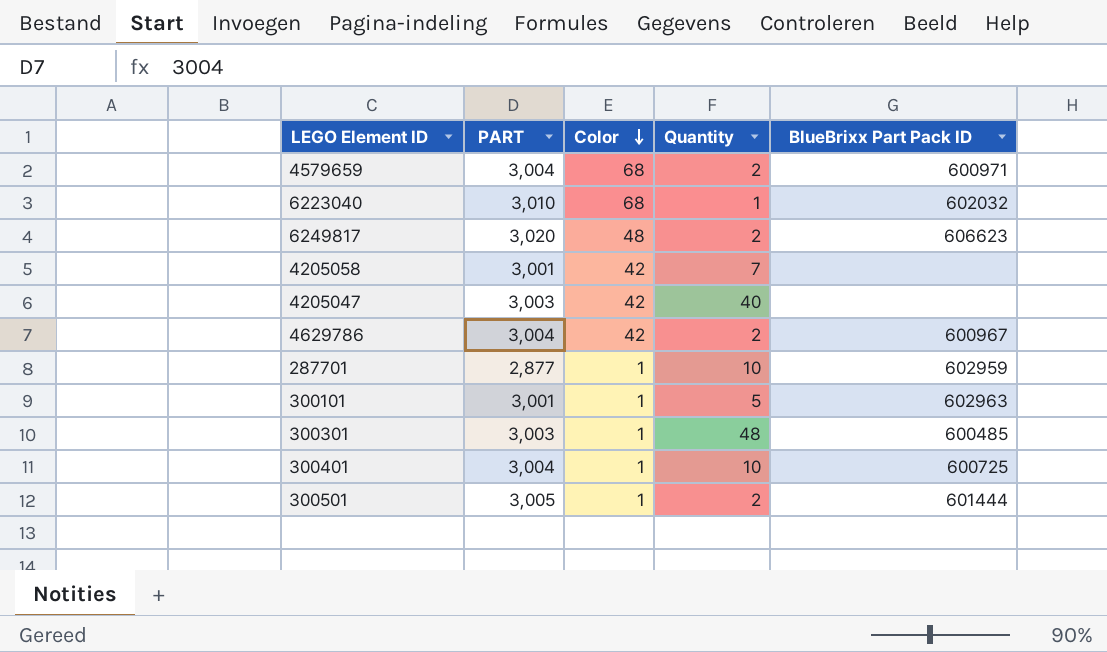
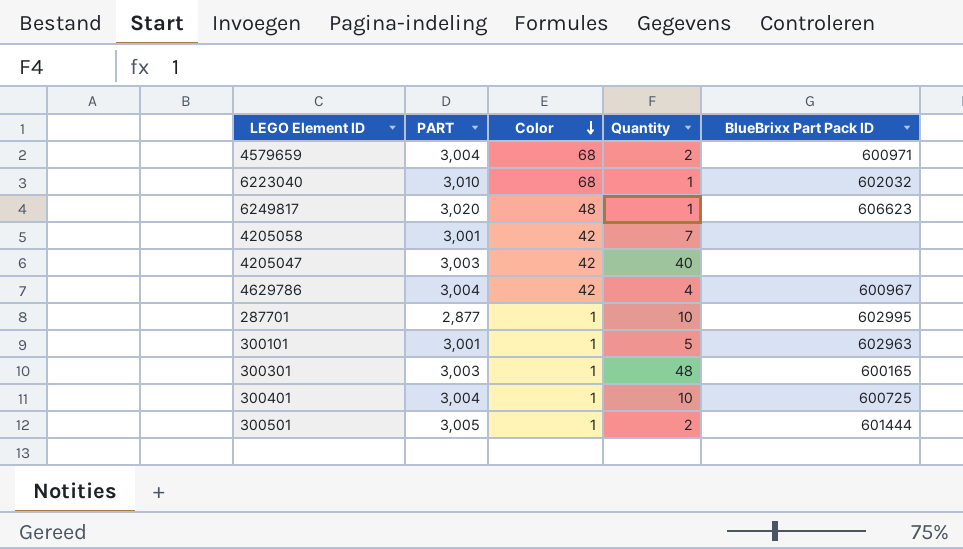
6249817 | Quantity: 2 -> 1
4629786 | Quantity: 2 -> 4
287701 | BlueBrixx Part Pack ID: 602959 -> 602995
300301 | BlueBrixx Part Pack ID: 600485 -> 600165

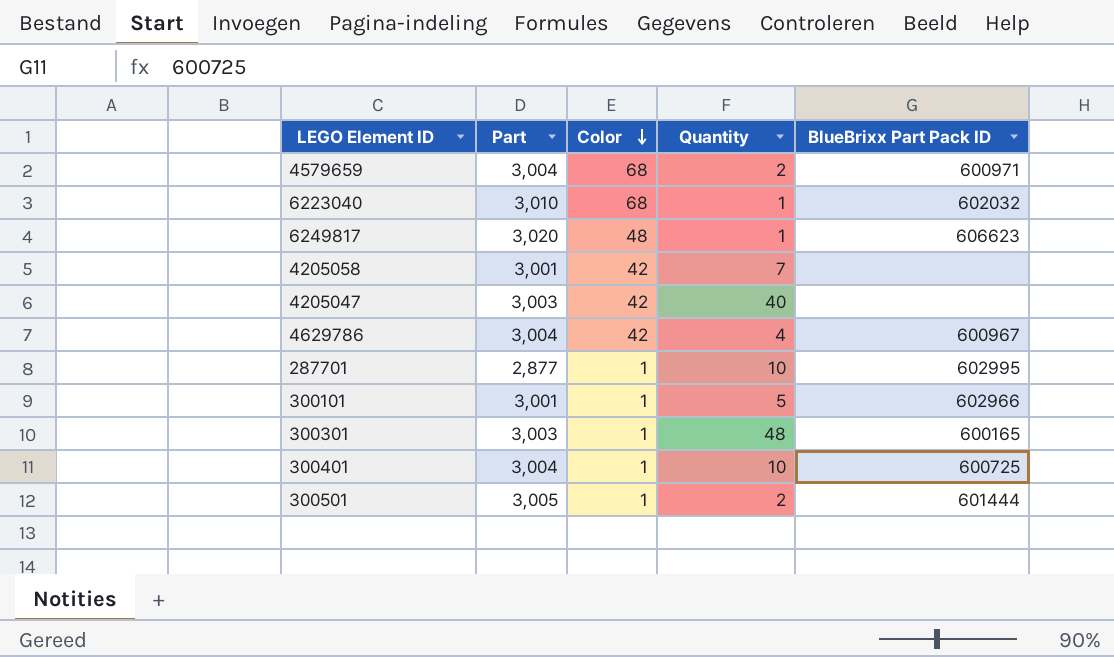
column name: PART -> Part
300101 | BlueBrixx Part Pack ID: 602963 -> 602966

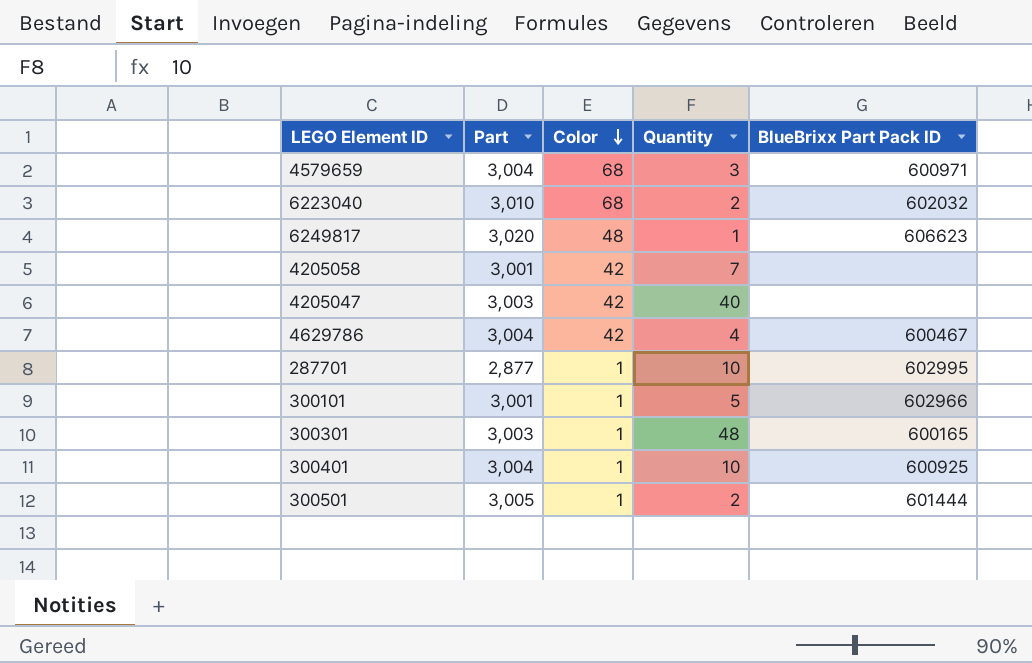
4579659 | Quantity: 2 -> 3
6223040 | Quantity: 1 -> 2
4629786 | BlueBrixx Part Pack ID: 600967 -> 600467
300401 | BlueBrixx Part Pack ID: 600725 -> 600925

